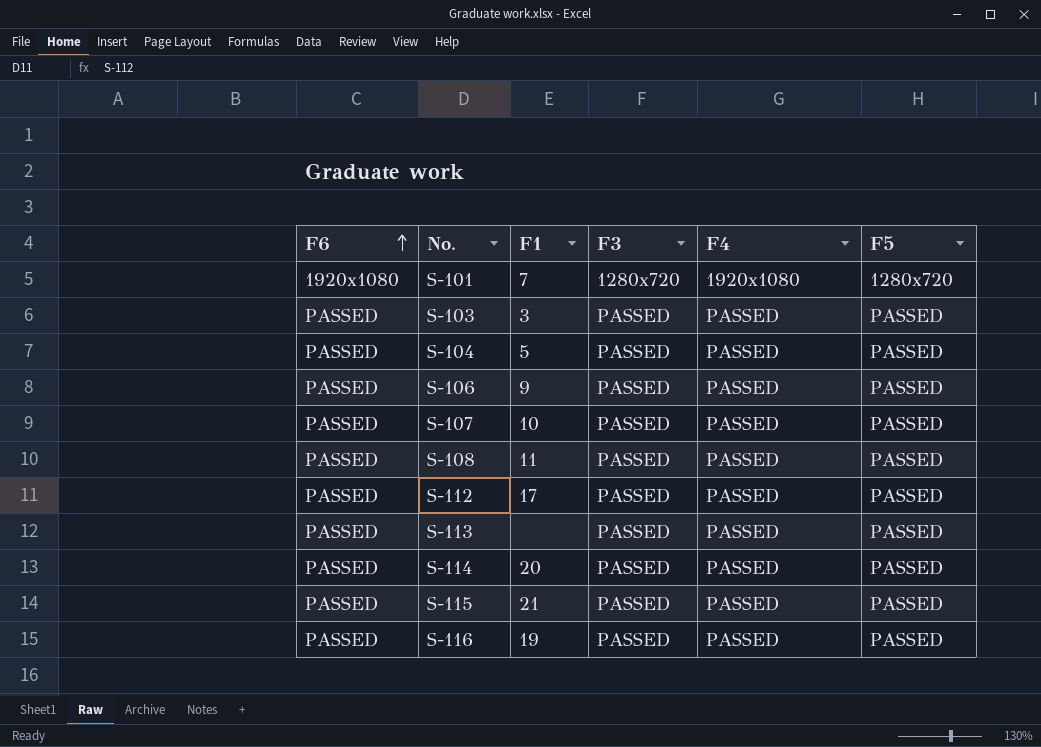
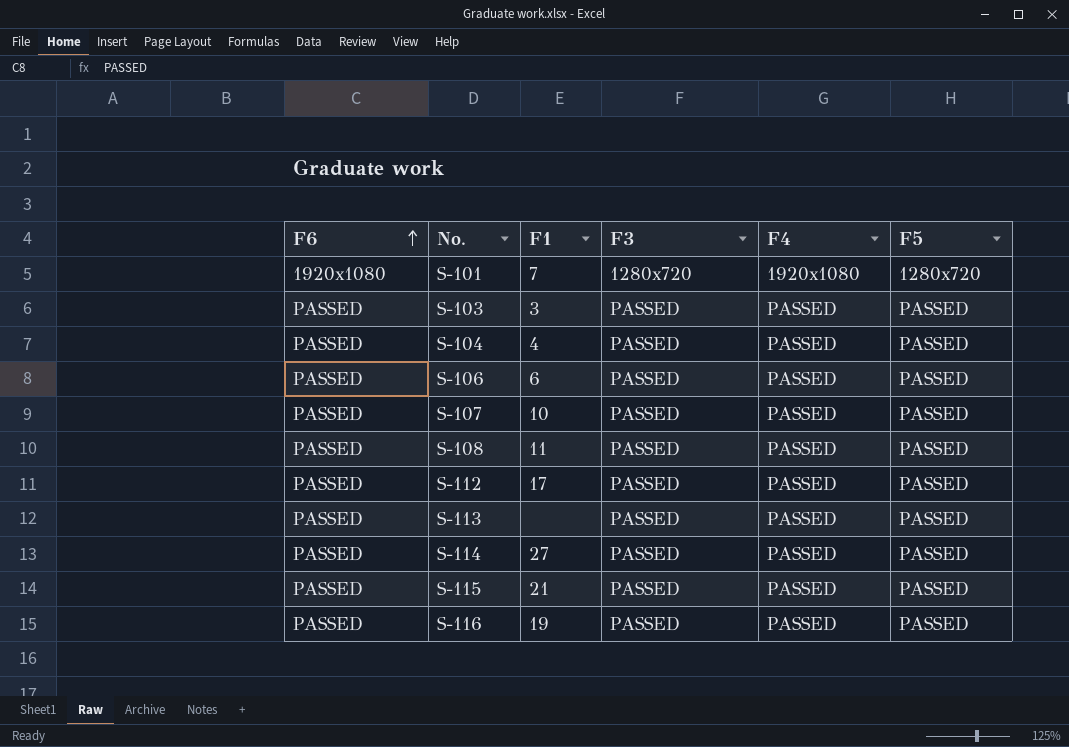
S-104 | F1: 5 -> 4
S-106 | F1: 9 -> 6
S-114 | F1: 20 -> 27

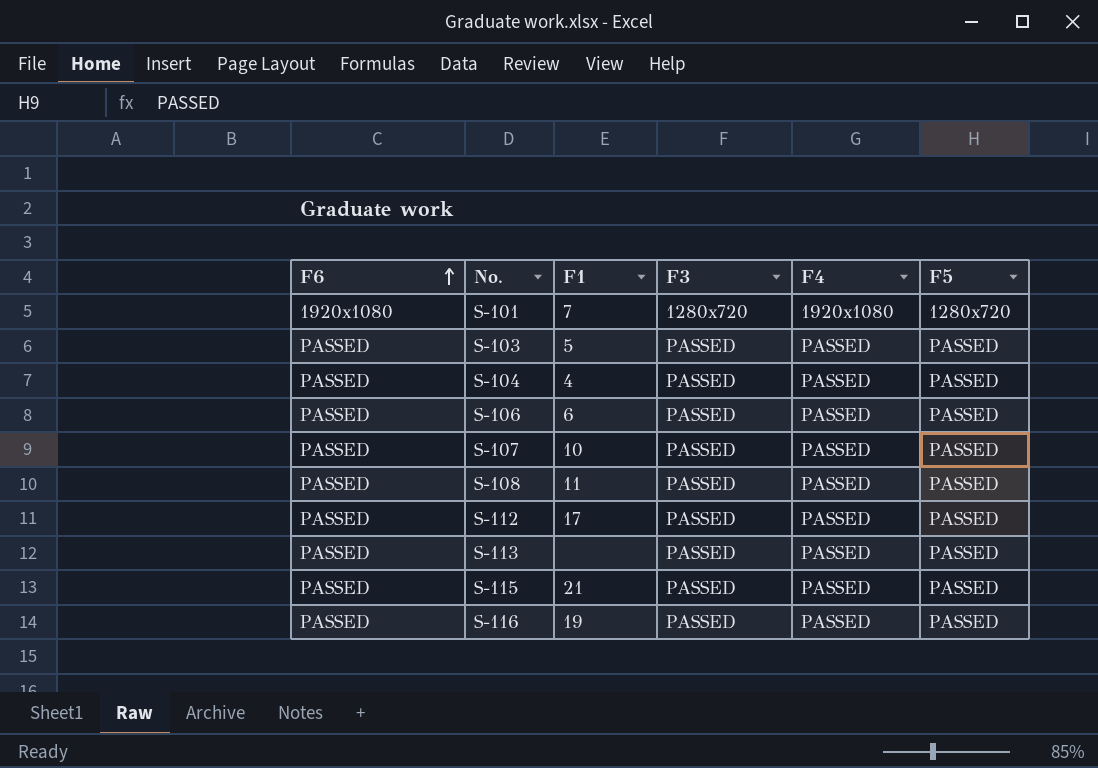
row S-114: PASSED | 27 | PASSED | PASSED | PASSED -> none
S-103 | F1: 3 -> 5

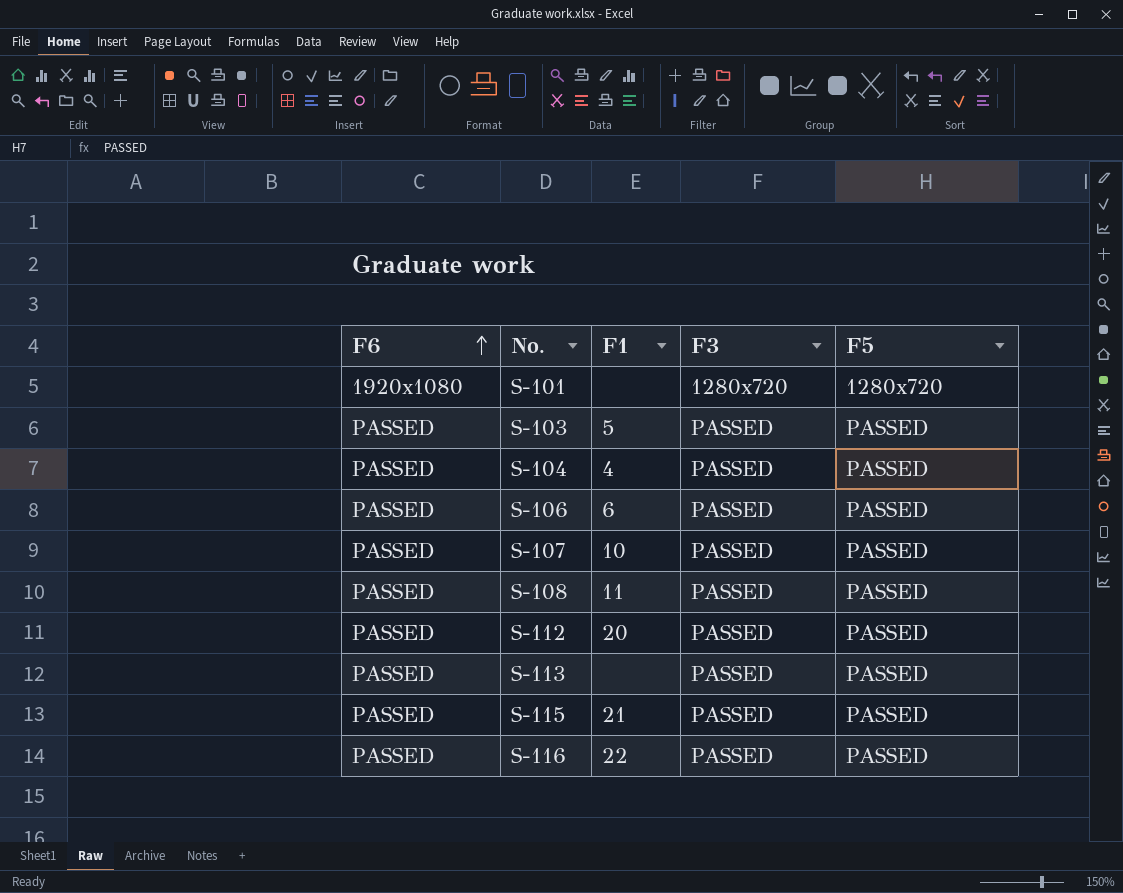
column F4 | position: 5 -> none
S-101 | F1: 7 -> none
S-112 | F1: 17 -> 20
S-116 | F1: 19 -> 22

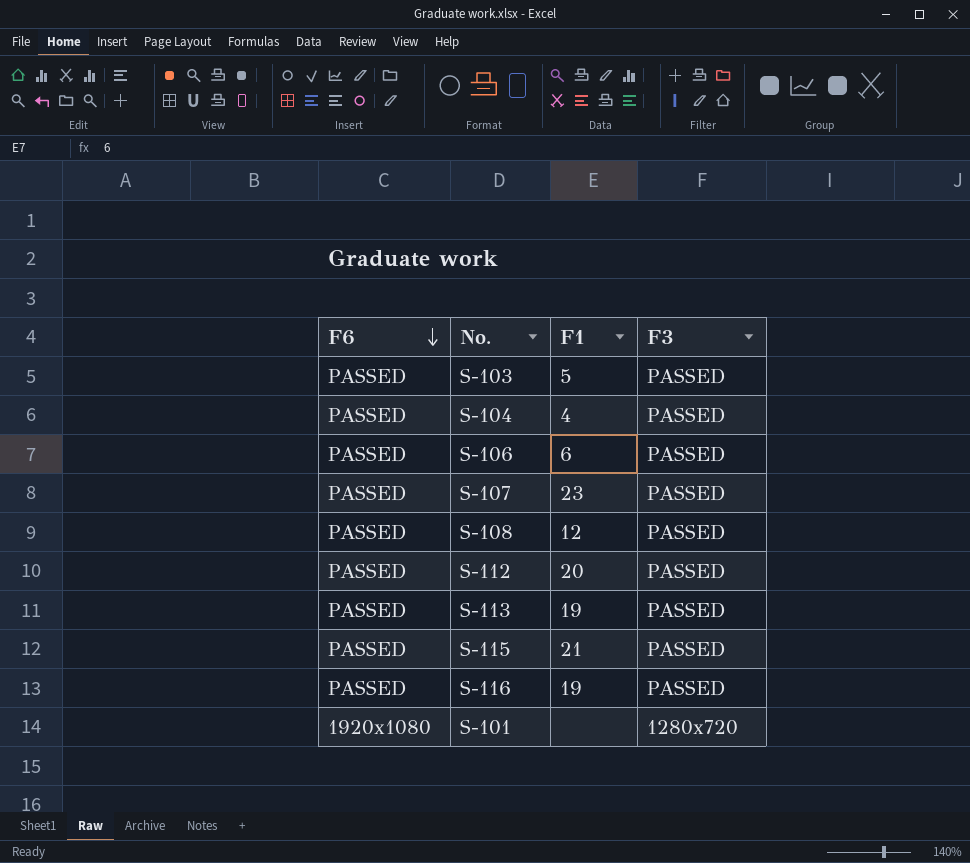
row order: F6 ascending -> F6 descending
column F5 | position: 5 -> none
S-107 | F1: 10 -> 23
S-108 | F1: 11 -> 12
S-113 | F1: none -> 19
S-116 | F1: 22 -> 19

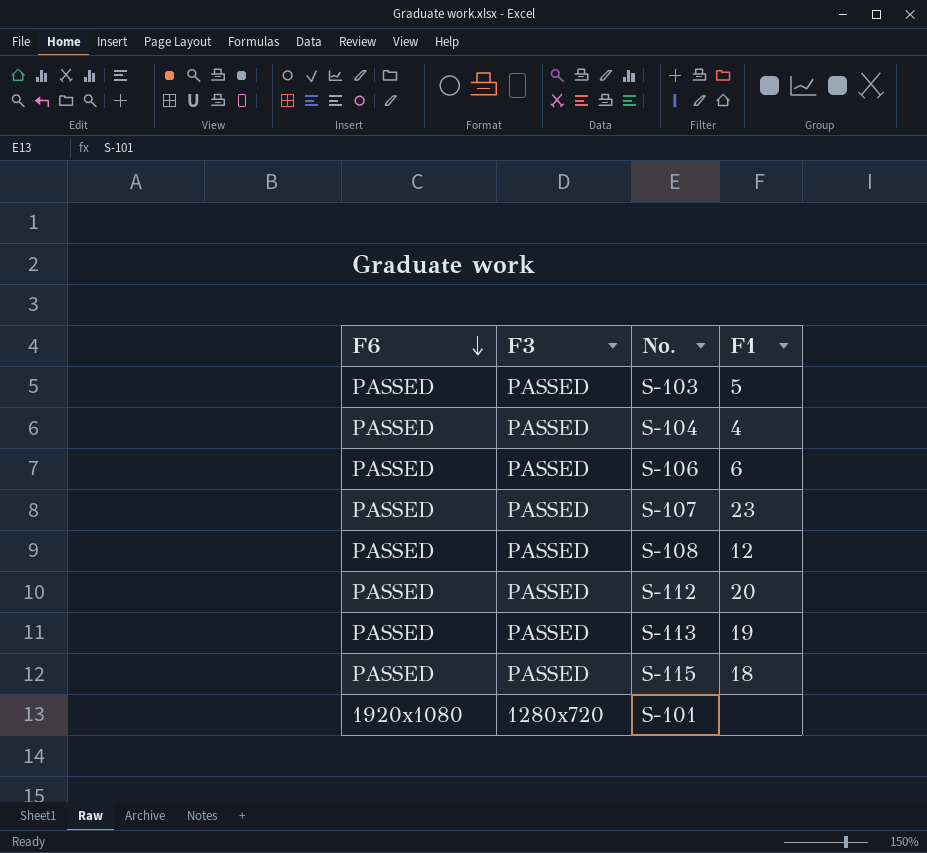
column F3 | position: 4 -> 2
row S-116: PASSED | 19 | PASSED -> none
S-115 | F1: 21 -> 18

